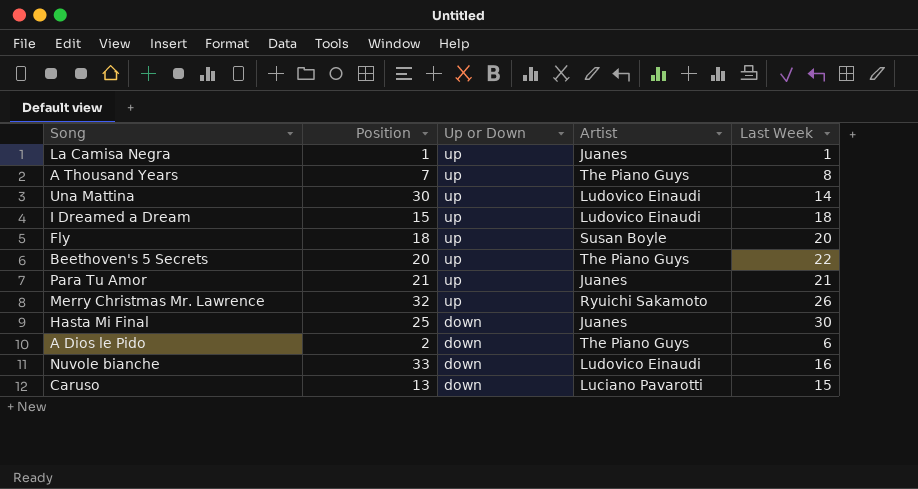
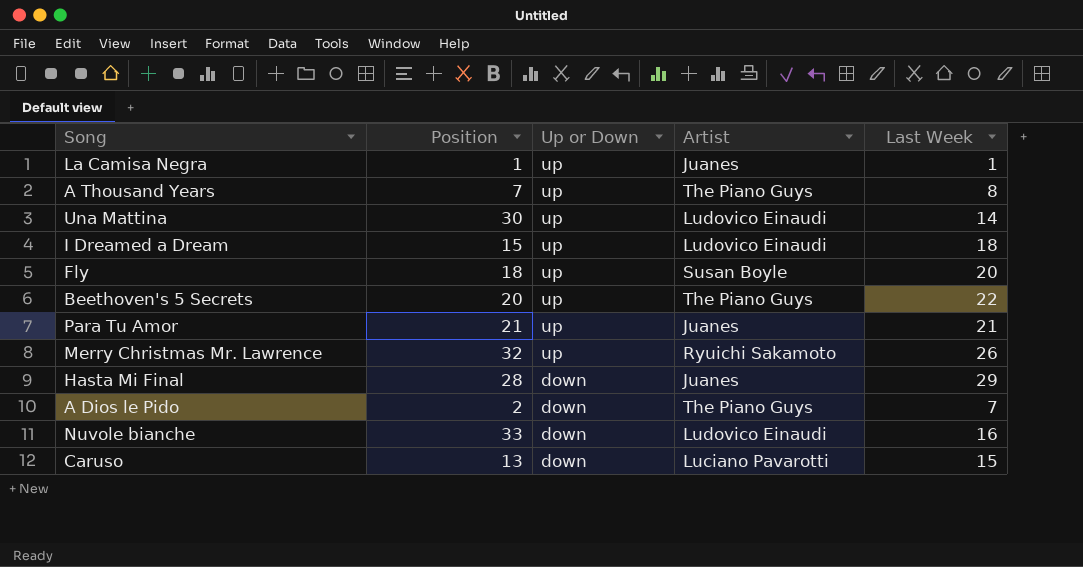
Hasta Mi Final | Position: 25 -> 28
Hasta Mi Final | Last Week: 30 -> 29
A Dios le Pido | Last Week: 6 -> 7

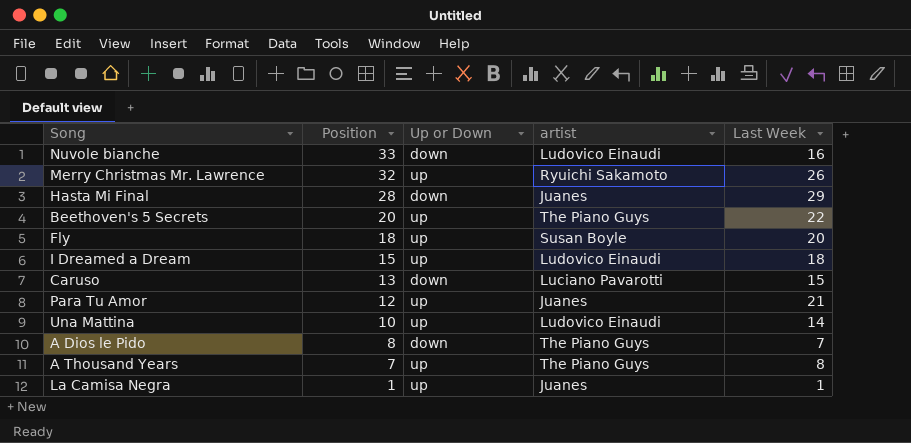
row order: Up or Down descending -> Position descending
column name: Artist -> artist
Para Tu Amor | Position: 21 -> 12
Una Mattina | Position: 30 -> 10
A Dios le Pido | Position: 2 -> 8

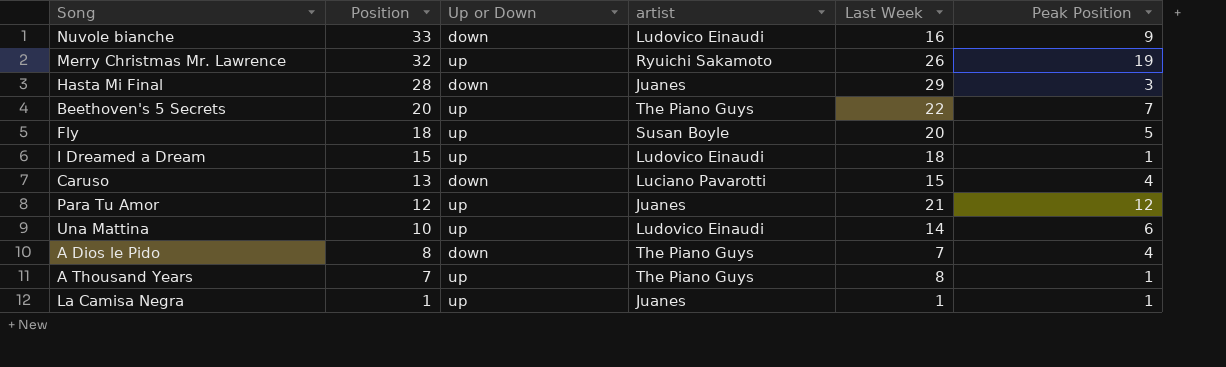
column Peak Position | position: none -> 6

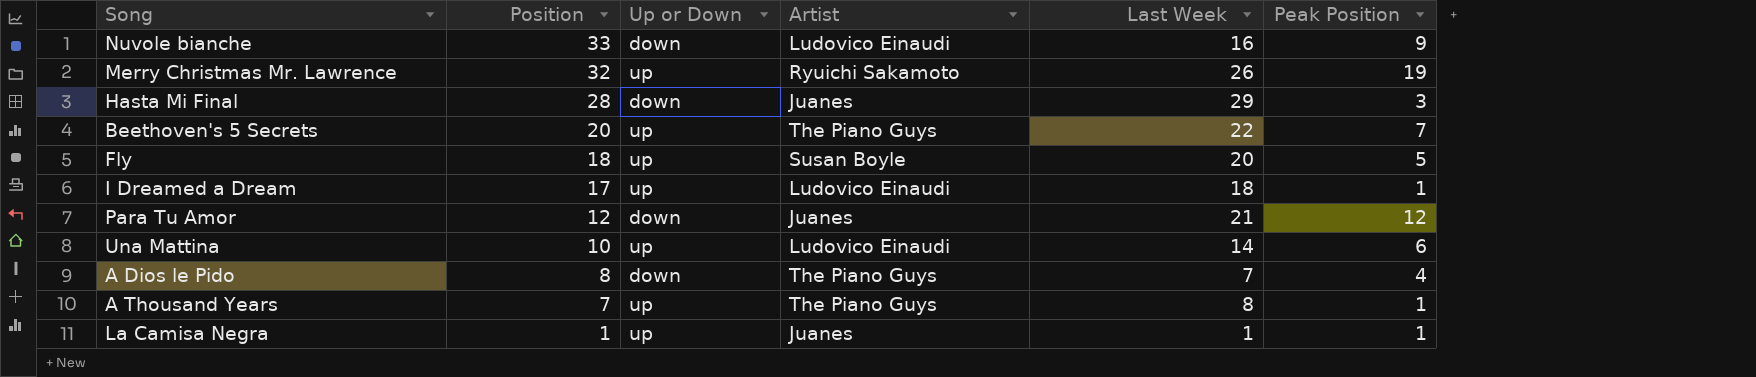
column name: artist -> Artist
row Caruso: 13 | down | Luciano Pavarotti | 15 | 4 -> none
I Dreamed a Dream | Position: 15 -> 17
Para Tu Amor | Up or Down: up -> down

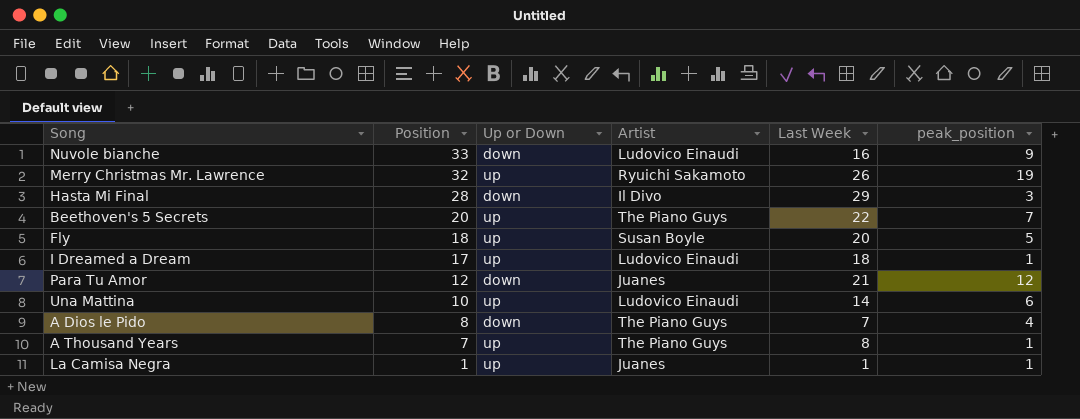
column name: Peak Position -> peak_position
Hasta Mi Final | Artist: Juanes -> Il Divo

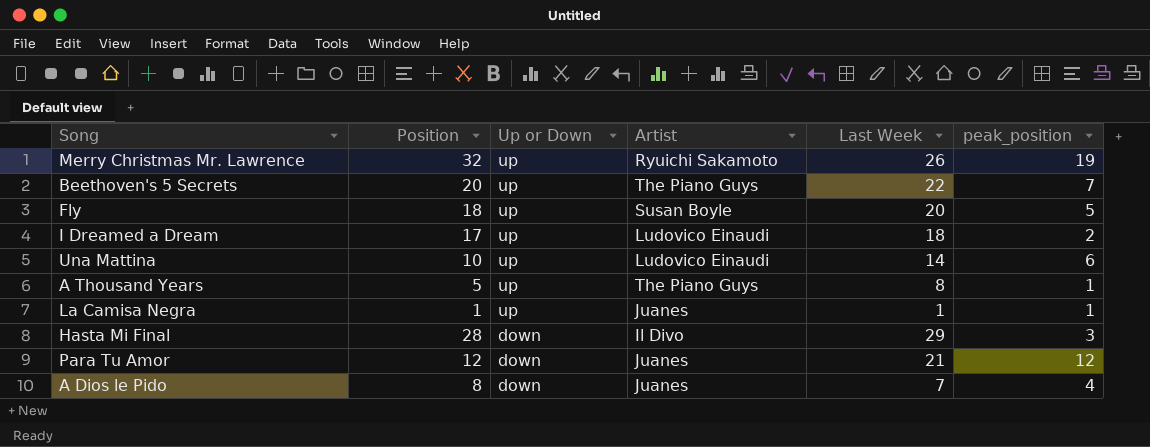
row order: Position descending -> Up or Down descending
row Nuvole bianche: 33 | down | Ludovico Einaudi | 16 | 9 -> none
I Dreamed a Dream | peak_position: 1 -> 2
A Thousand Years | Position: 7 -> 5
A Dios le Pido | Artist: The Piano Guys -> Juanes

